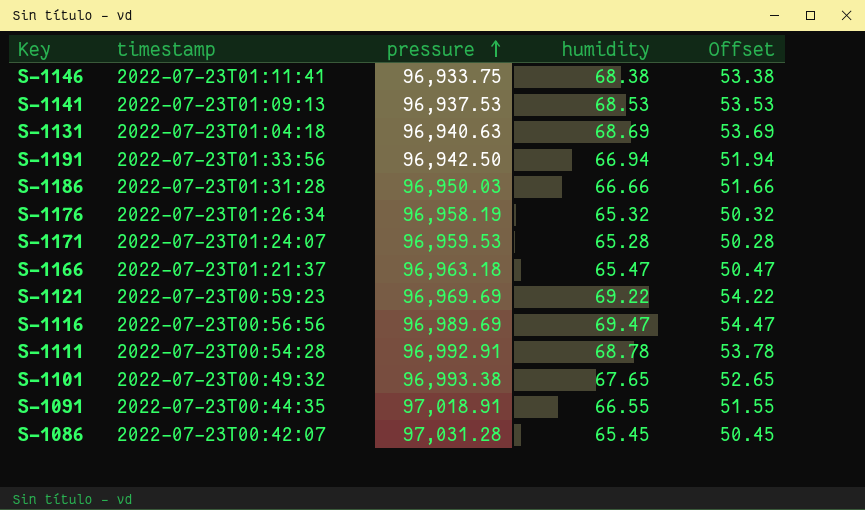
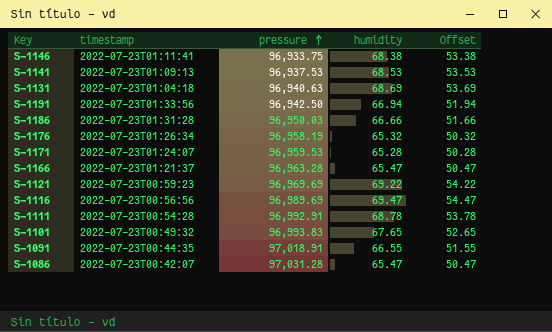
S-1166 | pressure: 96,963.18 -> 96,963.28
S-1101 | pressure: 96,993.38 -> 96,993.83
S-1086 | humidity: 65.45 -> 65.47
S-1086 | Offset: 50.45 -> 50.47

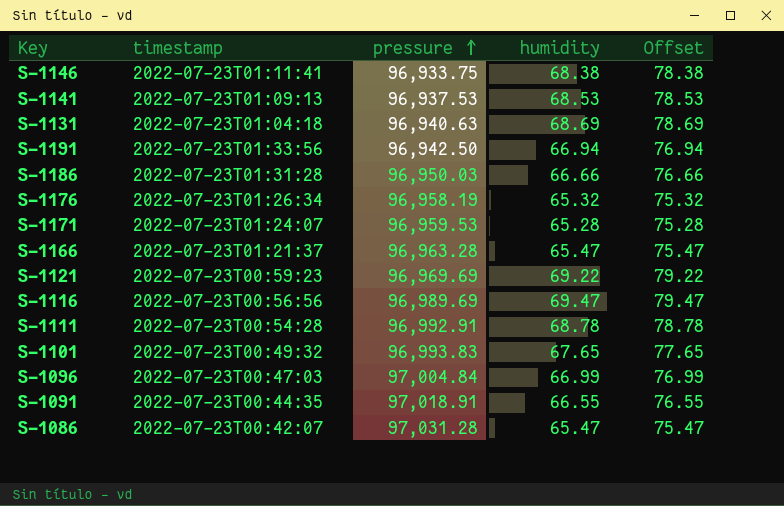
column Offset | formula: [humidity] - 15 -> [humidity] + 10
row S-1096: none -> 2022-07-23T00:47:03 | 97,004.84 | 66.99 | 76.99

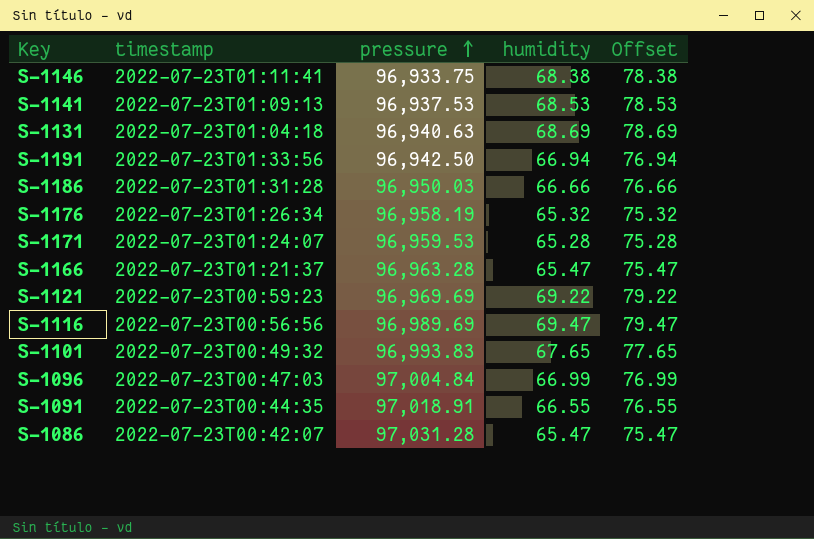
row S-1111: 2022-07-23T00:54:28 | 96,992.91 | 68.78 | 78.78 -> none

